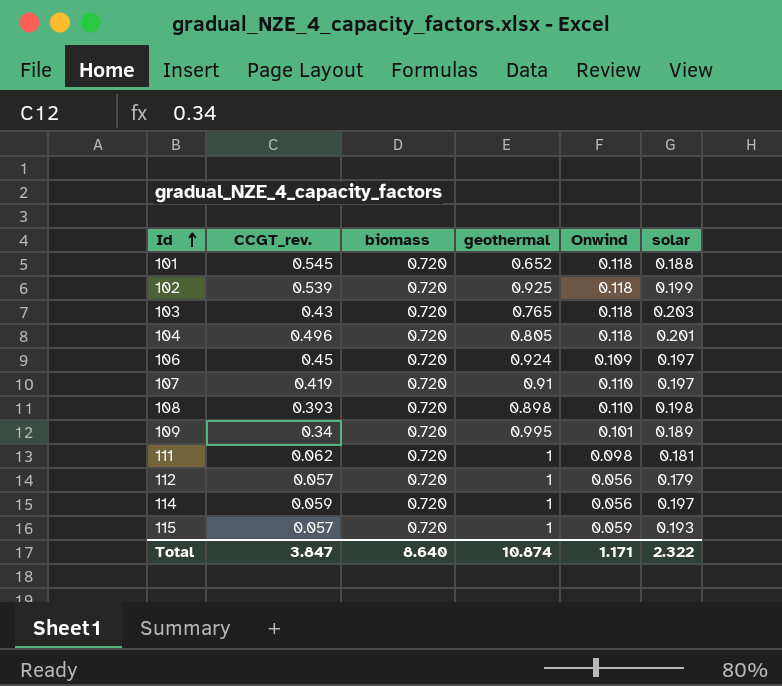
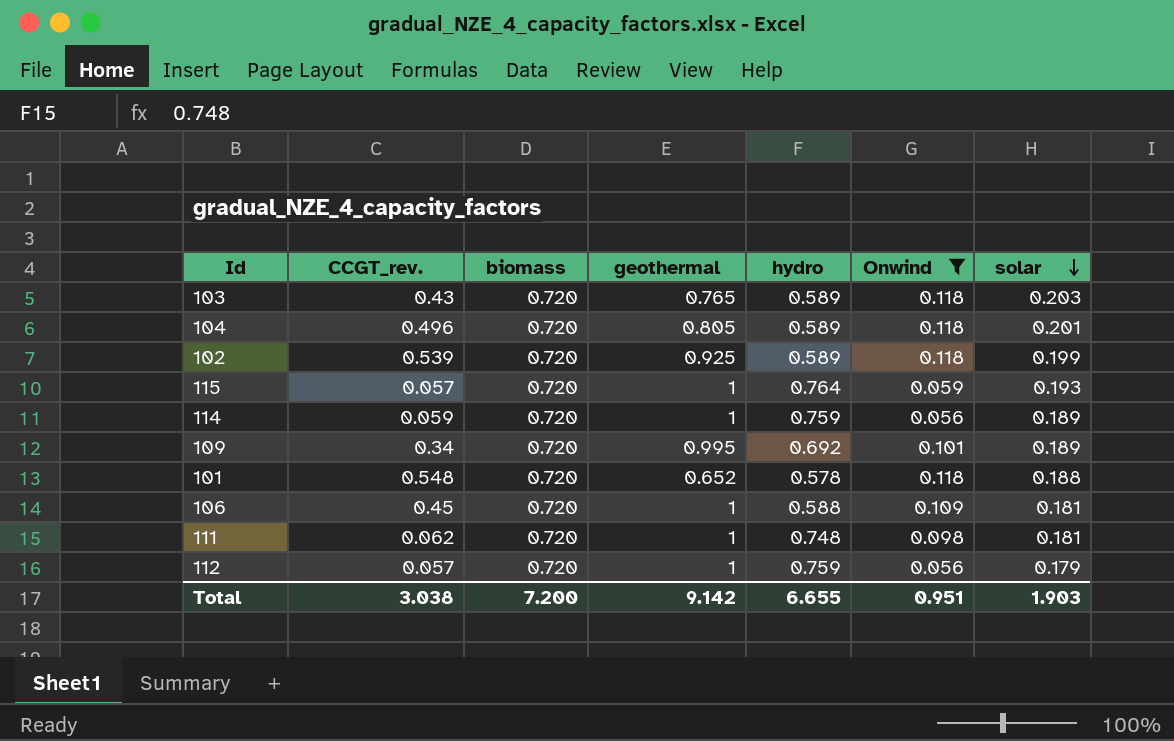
filter: none -> Onwind != 0.110
row order: Id ascending -> solar descending
column hydro | position: none -> 5
114 | solar: 0.197 -> 0.189
101 | CCGT_rev.: 0.545 -> 0.548
106 | geothermal: 0.924 -> 1
106 | solar: 0.197 -> 0.181
Total | CCGT_rev.: 3.847 -> 3.038
Total | biomass: 8.640 -> 7.200
Total | geothermal: 10.874 -> 9.142
Total | Onwind: 1.171 -> 0.951
Total | solar: 2.322 -> 1.903

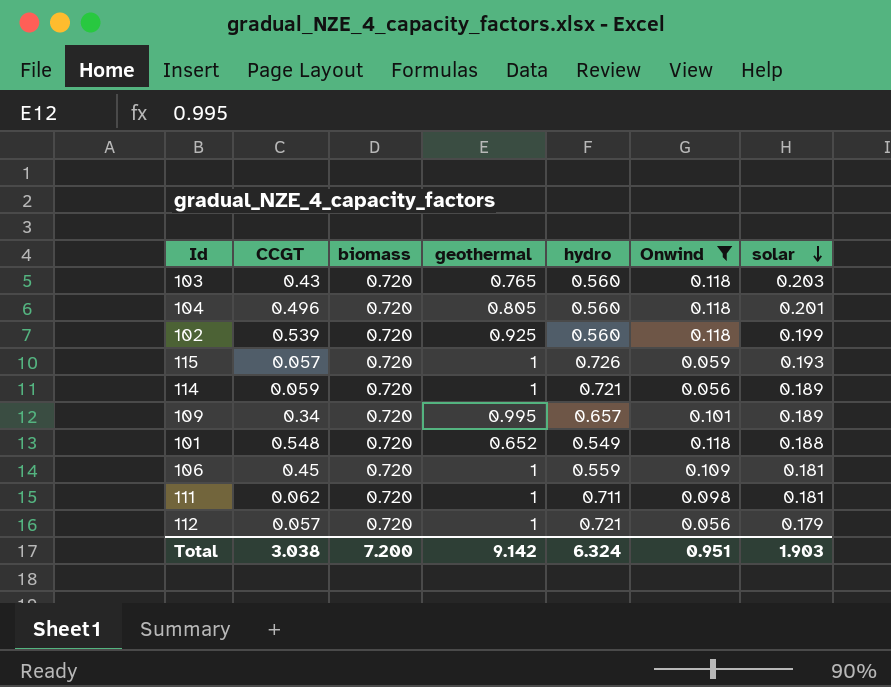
column name: CCGT_rev. -> CCGT
103 | hydro: 0.589 -> 0.560
104 | hydro: 0.589 -> 0.560
102 | hydro: 0.589 -> 0.560
115 | hydro: 0.764 -> 0.726
114 | hydro: 0.759 -> 0.721
109 | hydro: 0.692 -> 0.657
101 | hydro: 0.578 -> 0.549
106 | hydro: 0.588 -> 0.559
111 | hydro: 0.748 -> 0.711
112 | hydro: 0.759 -> 0.721
Total | hydro: 6.655 -> 6.324

